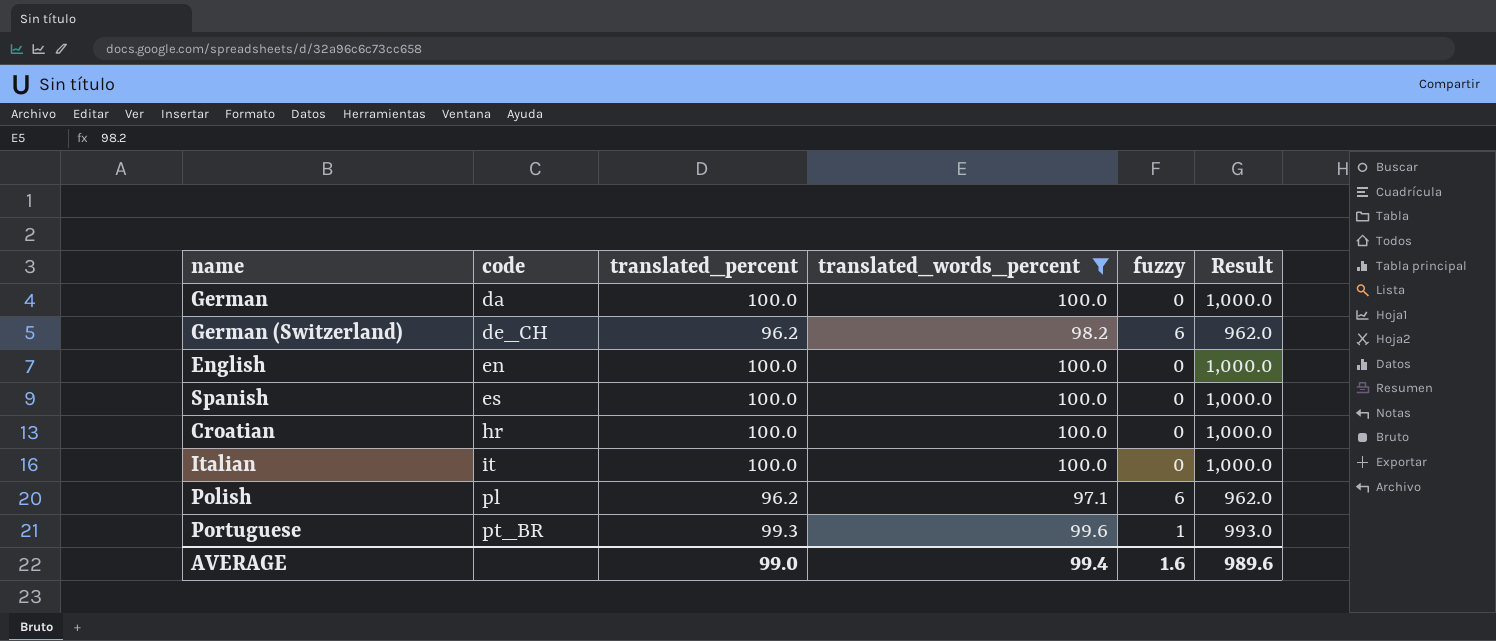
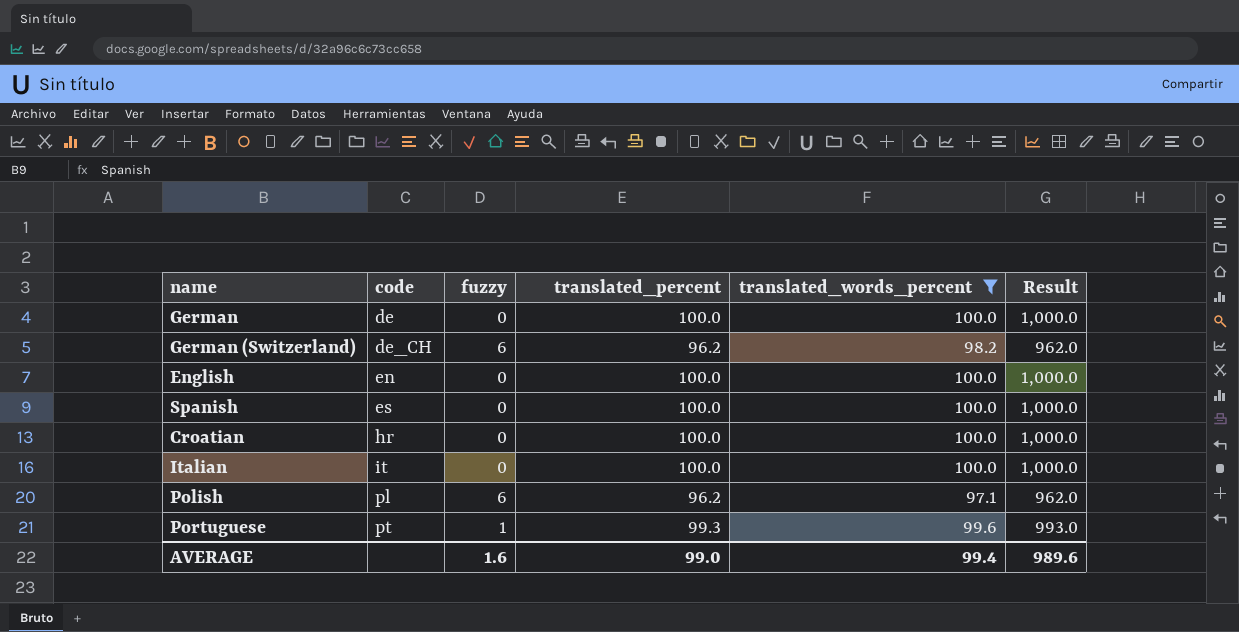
column fuzzy | position: 5 -> 3
German | code: da -> de
Portuguese | code: pt_BR -> pt

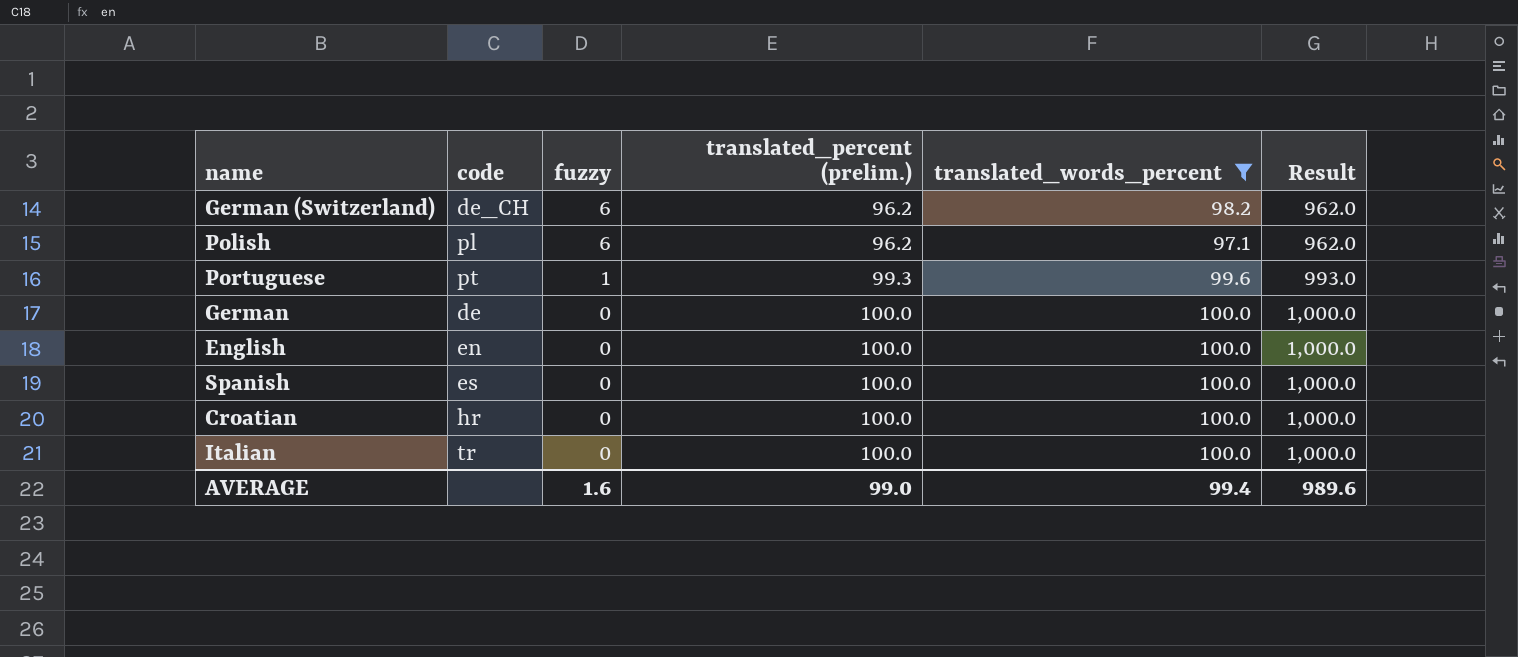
row order: code ascending -> fuzzy descending
column name: translated_percent -> translated_percent (prelim.)
Italian | code: it -> tr

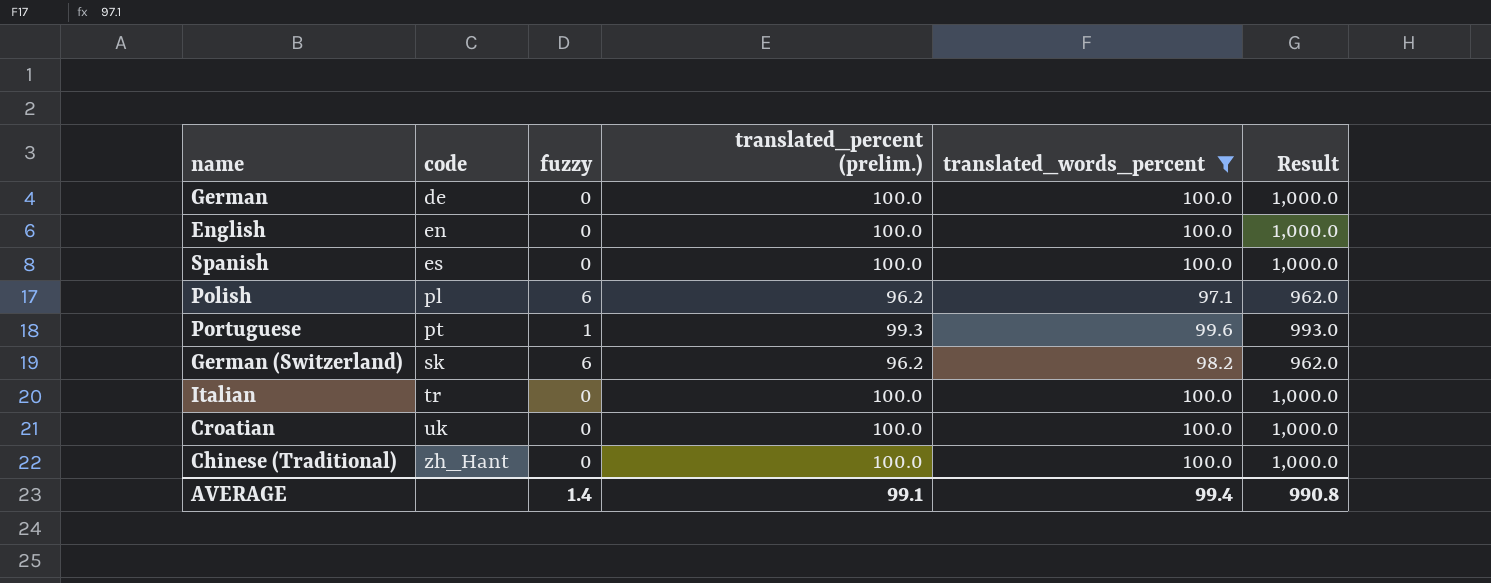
row order: fuzzy descending -> code ascending
German (Switzerland) | code: de_CH -> sk
Croatian | code: hr -> uk
row Chinese (Traditional): none -> zh_Hant | 0 | 100.0 | 100.0 | 1,000.0
AVERAGE | fuzzy: 1.6 -> 1.4
AVERAGE | translated_percent (prelim.): 99.0 -> 99.1
AVERAGE | Result: 989.6 -> 990.8

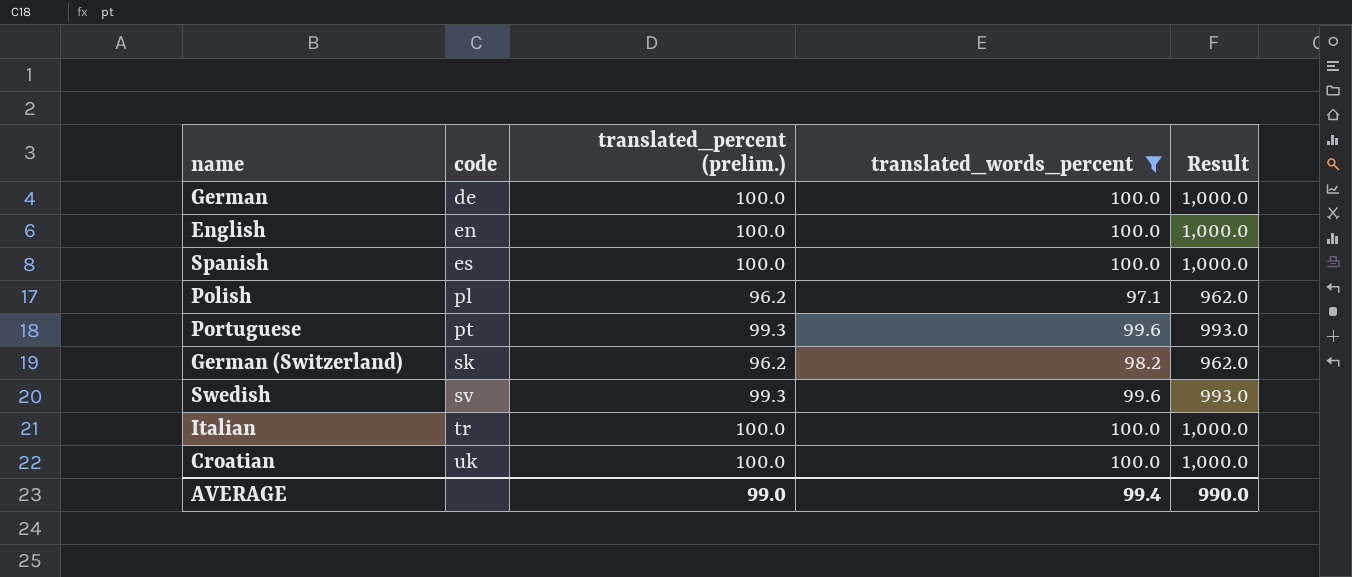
column fuzzy | position: 3 -> none
row Chinese (Traditional): zh_Hant | 0 | 100.0 | 100.0 | 1,000.0 -> none
row Swedish: none -> sv | 99.3 | 99.6 | 993.0
AVERAGE | translated_percent (prelim.): 99.1 -> 99.0
AVERAGE | Result: 990.8 -> 990.0

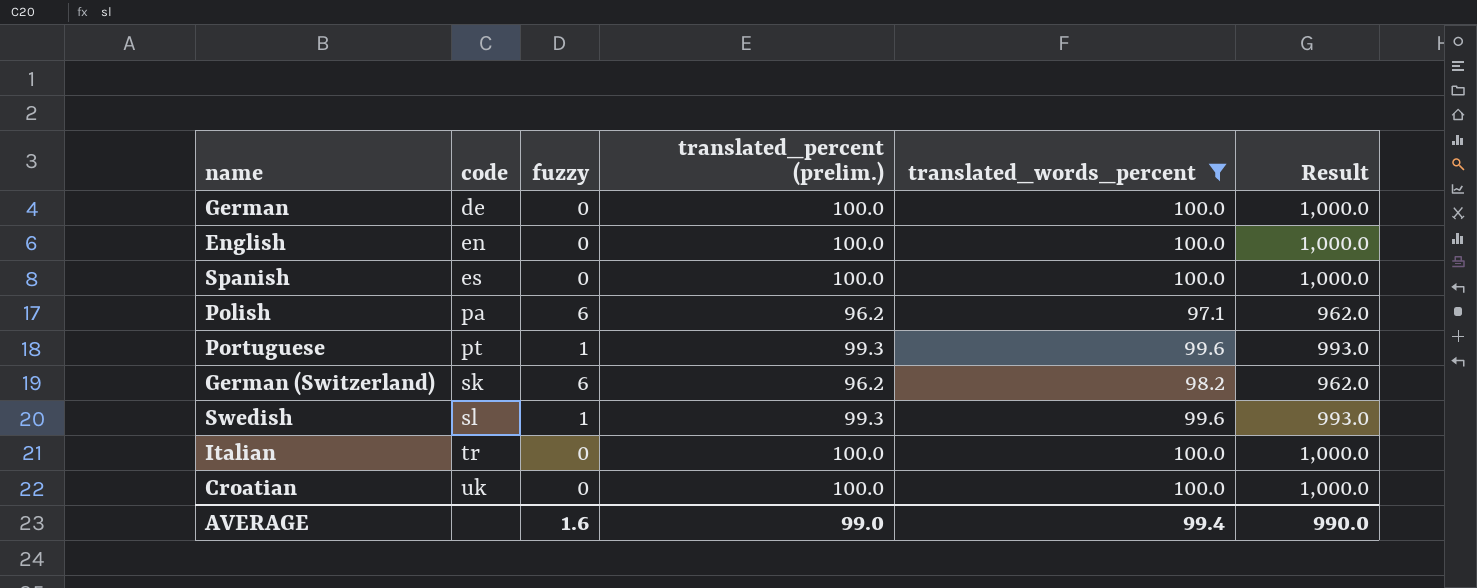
column fuzzy | position: none -> 3
Polish | code: pl -> pa
Swedish | code: sv -> sl

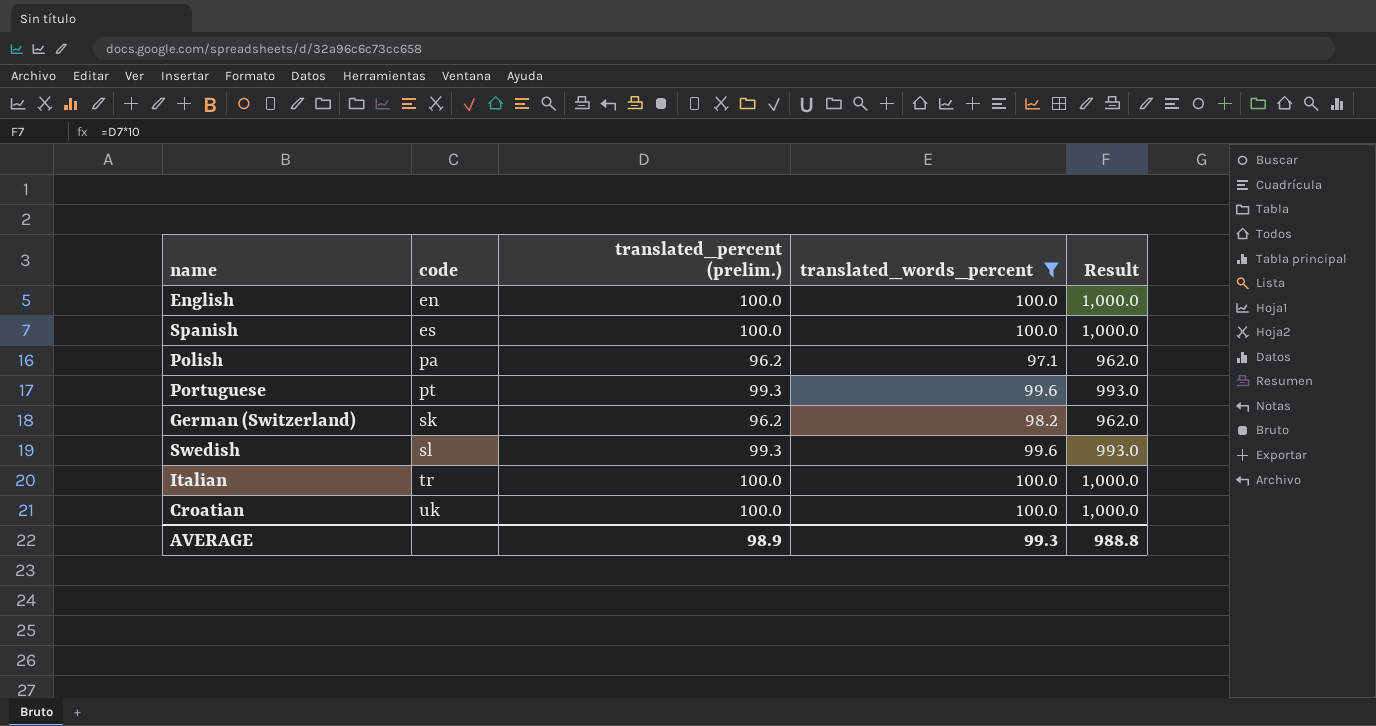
column fuzzy | position: 3 -> none
row German: de | 0 | 100.0 | 100.0 | 1,000.0 -> none
AVERAGE | translated_percent (prelim.): 99.0 -> 98.9
AVERAGE | translated_words_percent: 99.4 -> 99.3
AVERAGE | Result: 990.0 -> 988.8

